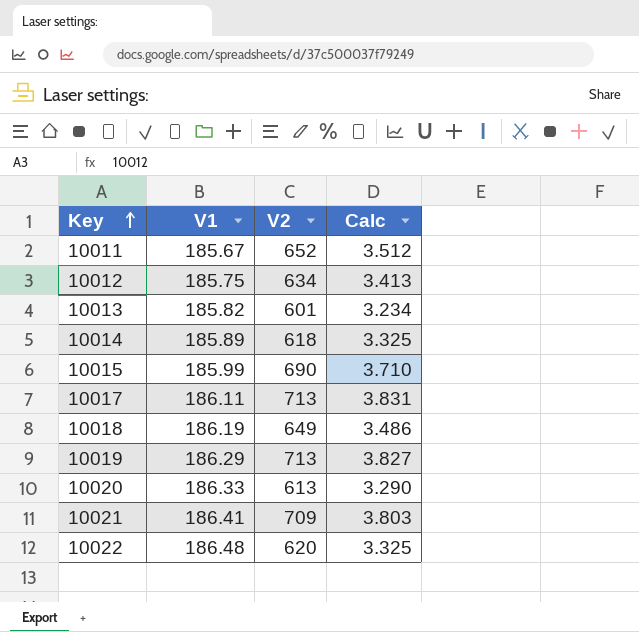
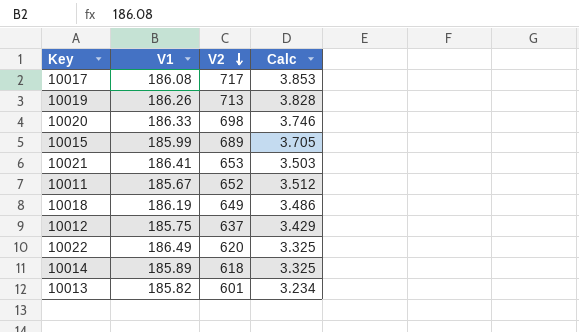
row order: Key ascending -> V2 descending
10017 | V1: 186.11 -> 186.08
10017 | V2: 713 -> 717
10017 | Calc: 3.831 -> 3.853
10019 | V1: 186.29 -> 186.26
10019 | Calc: 3.827 -> 3.828
10020 | V2: 613 -> 698
10020 | Calc: 3.290 -> 3.746
10015 | V2: 690 -> 689
10015 | Calc: 3.710 -> 3.705
10021 | V2: 709 -> 653
10021 | Calc: 3.803 -> 3.503
10012 | V2: 634 -> 637
10012 | Calc: 3.413 -> 3.429
10022 | V1: 186.48 -> 186.49

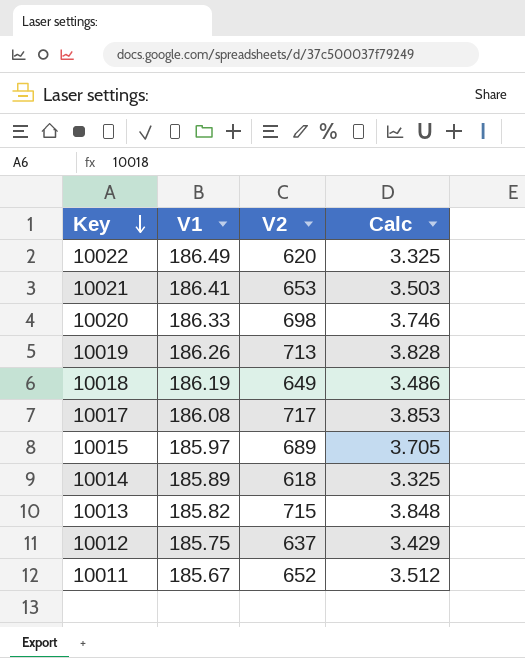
row order: V2 descending -> Key descending
10015 | V1: 185.99 -> 185.97
10013 | V2: 601 -> 715
10013 | Calc: 3.234 -> 3.848

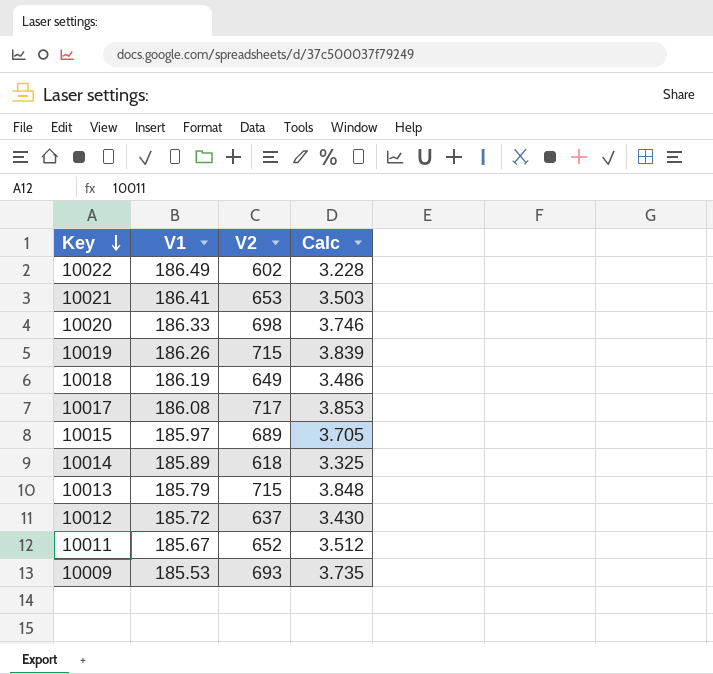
10022 | V2: 620 -> 602
10022 | Calc: 3.325 -> 3.228
10019 | V2: 713 -> 715
10019 | Calc: 3.828 -> 3.839
10013 | V1: 185.82 -> 185.79
10012 | V1: 185.75 -> 185.72
10012 | Calc: 3.429 -> 3.430
row 10009: none -> 185.53 | 693 | 3.735

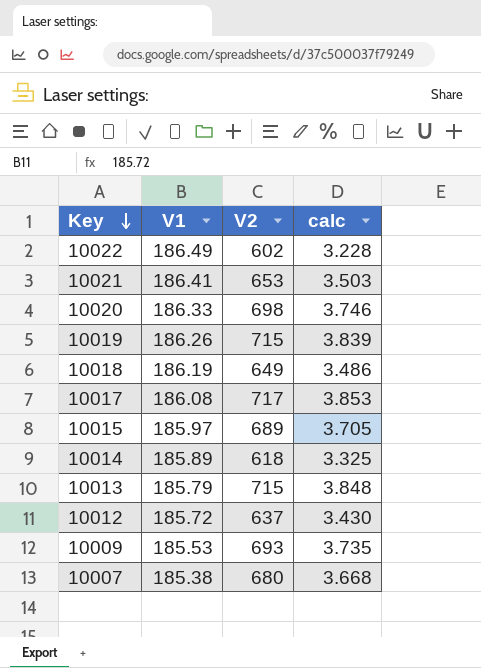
column name: Calc -> calc
row 10011: 185.67 | 652 | 3.512 -> none
row 10007: none -> 185.38 | 680 | 3.668

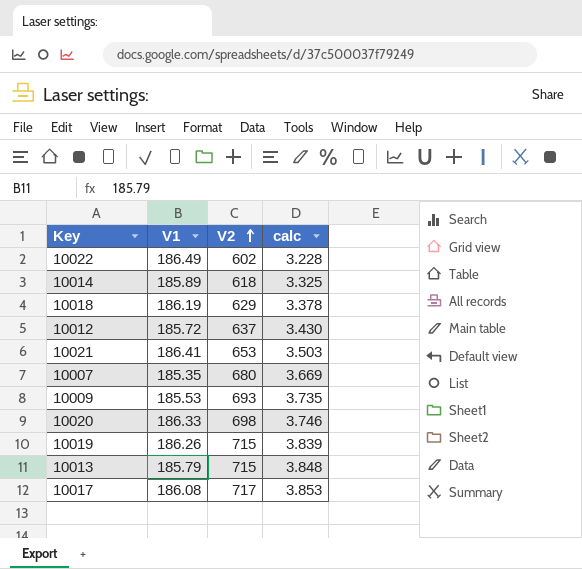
row order: Key descending -> V2 ascending
row 10015: 185.97 | 689 | 3.705 -> none
10018 | V2: 649 -> 629
10018 | calc: 3.486 -> 3.378
10007 | V1: 185.38 -> 185.35
10007 | calc: 3.668 -> 3.669

